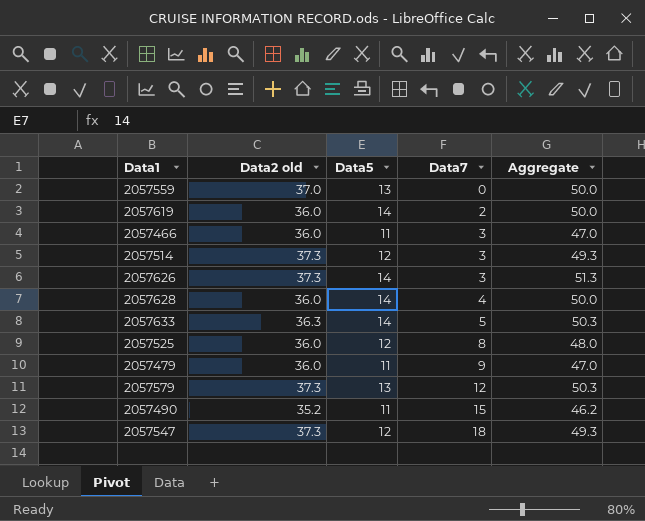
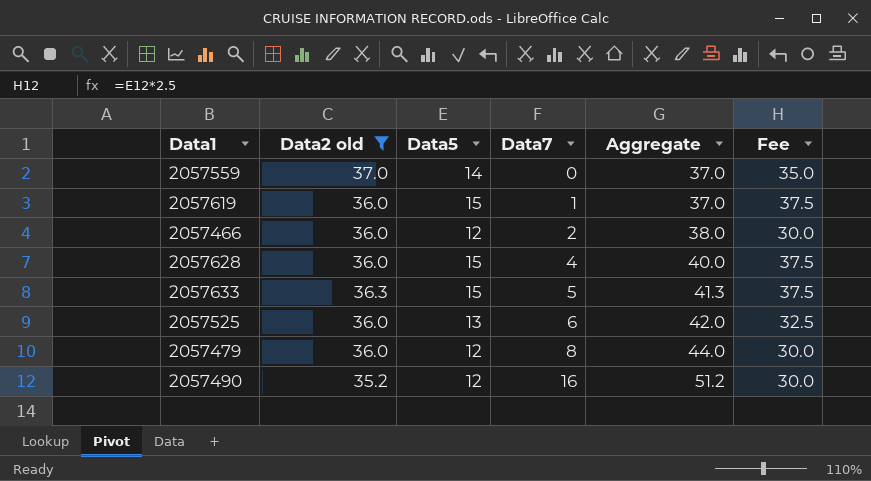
filter: none -> Data2 old != 37.3
column Aggregate | formula: [Data2 old] + [Data5] -> [Data2 old] + [Data7]
column Fee | formula: none -> [Data5] * 2.5
2057559 | Data5: 13 -> 14
2057619 | Data5: 14 -> 15
2057619 | Data7: 2 -> 1
2057466 | Data5: 11 -> 12
2057466 | Data7: 3 -> 2
2057628 | Data5: 14 -> 15
2057633 | Data5: 14 -> 15
2057525 | Data5: 12 -> 13
2057525 | Data7: 8 -> 6
2057479 | Data5: 11 -> 12
2057479 | Data7: 9 -> 8
2057490 | Data5: 11 -> 12
2057490 | Data7: 15 -> 16

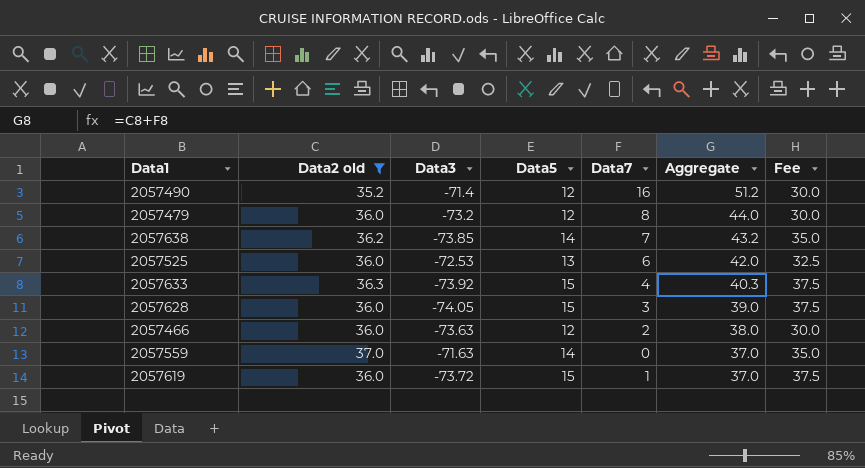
row order: Data7 ascending -> Aggregate descending
column Data3 | position: none -> 3
row 2057638: none -> 36.2 | -73.85 | 14 | 7 | 43.2 | 35.0
2057633 | Data7: 5 -> 4
2057633 | Aggregate: 41.3 -> 40.3
2057628 | Data7: 4 -> 3
2057628 | Aggregate: 40.0 -> 39.0

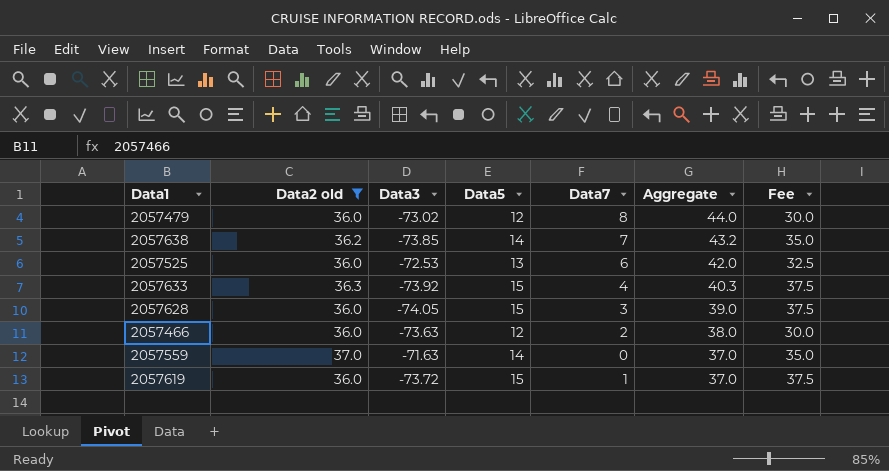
row 2057490: 35.2 | -71.4 | 12 | 16 | 51.2 | 30.0 -> none
2057479 | Data3: -73.2 -> -73.02

